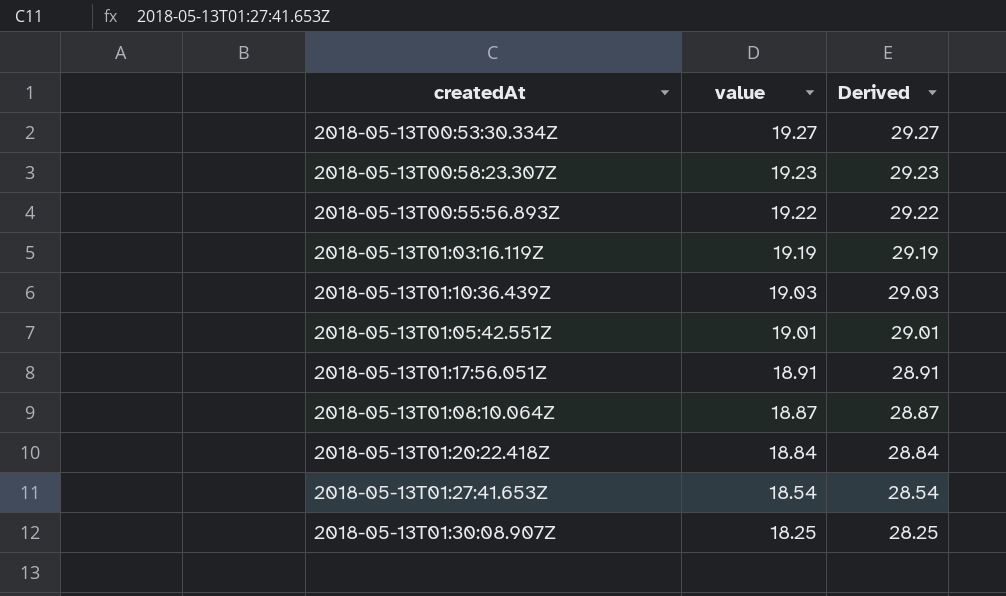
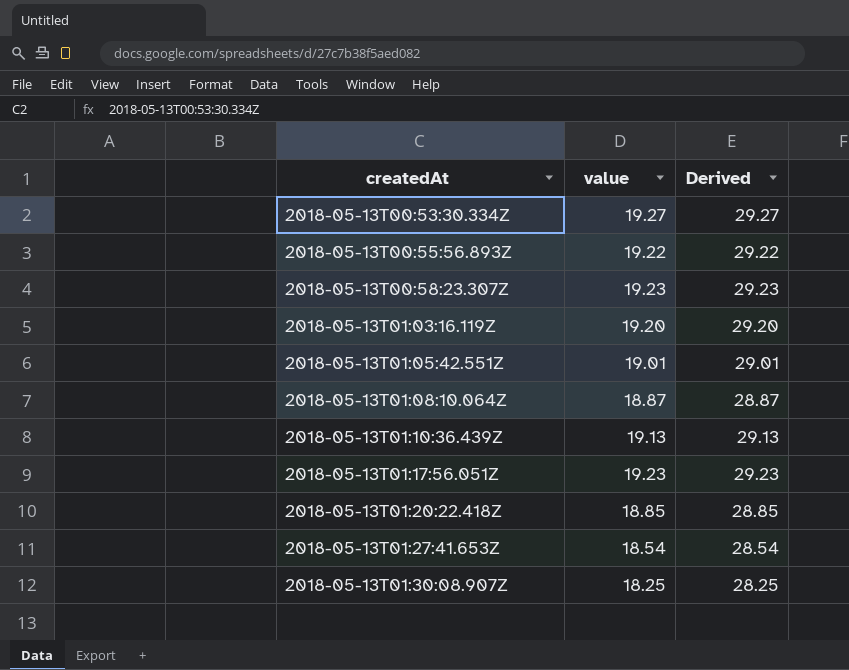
row order: value descending -> createdAt ascending
2018-05-13T01:03:16.119Z | value: 19.19 -> 19.20
2018-05-13T01:03:16.119Z | Derived: 29.19 -> 29.20
2018-05-13T01:10:36.439Z | value: 19.03 -> 19.13
2018-05-13T01:10:36.439Z | Derived: 29.03 -> 29.13
2018-05-13T01:17:56.051Z | value: 18.91 -> 19.23
2018-05-13T01:17:56.051Z | Derived: 28.91 -> 29.23
2018-05-13T01:20:22.418Z | value: 18.84 -> 18.85
2018-05-13T01:20:22.418Z | Derived: 28.84 -> 28.85

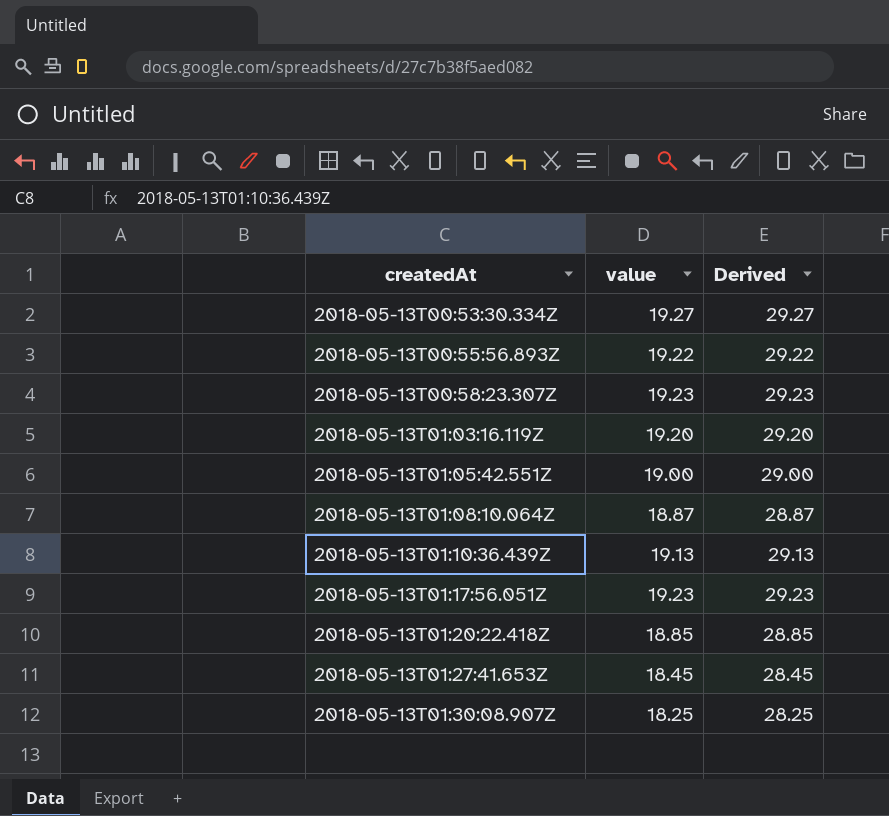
2018-05-13T01:05:42.551Z | value: 19.01 -> 19.00
2018-05-13T01:05:42.551Z | Derived: 29.01 -> 29.00
2018-05-13T01:27:41.653Z | value: 18.54 -> 18.45
2018-05-13T01:27:41.653Z | Derived: 28.54 -> 28.45

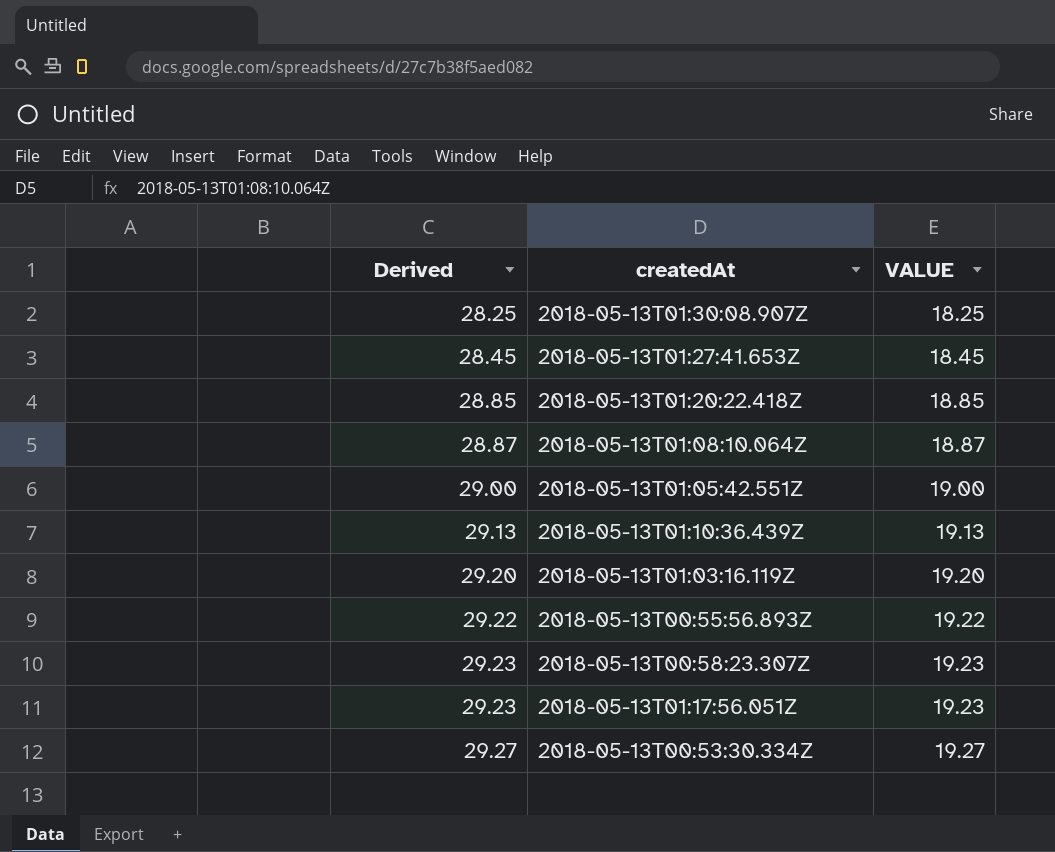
row order: createdAt ascending -> Derived ascending
column Derived | position: 3 -> 1
column name: value -> VALUE

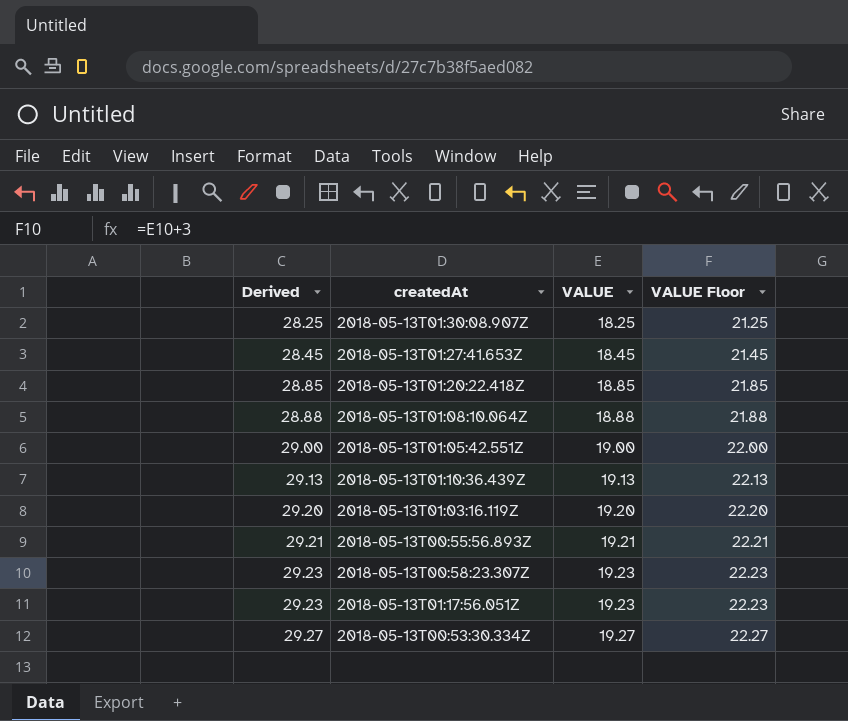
column VALUE Floor | formula: none -> [VALUE] + 3
2018-05-13T01:08:10.064Z | Derived: 28.87 -> 28.88
2018-05-13T01:08:10.064Z | VALUE: 18.87 -> 18.88
2018-05-13T00:55:56.893Z | Derived: 29.22 -> 29.21
2018-05-13T00:55:56.893Z | VALUE: 19.22 -> 19.21

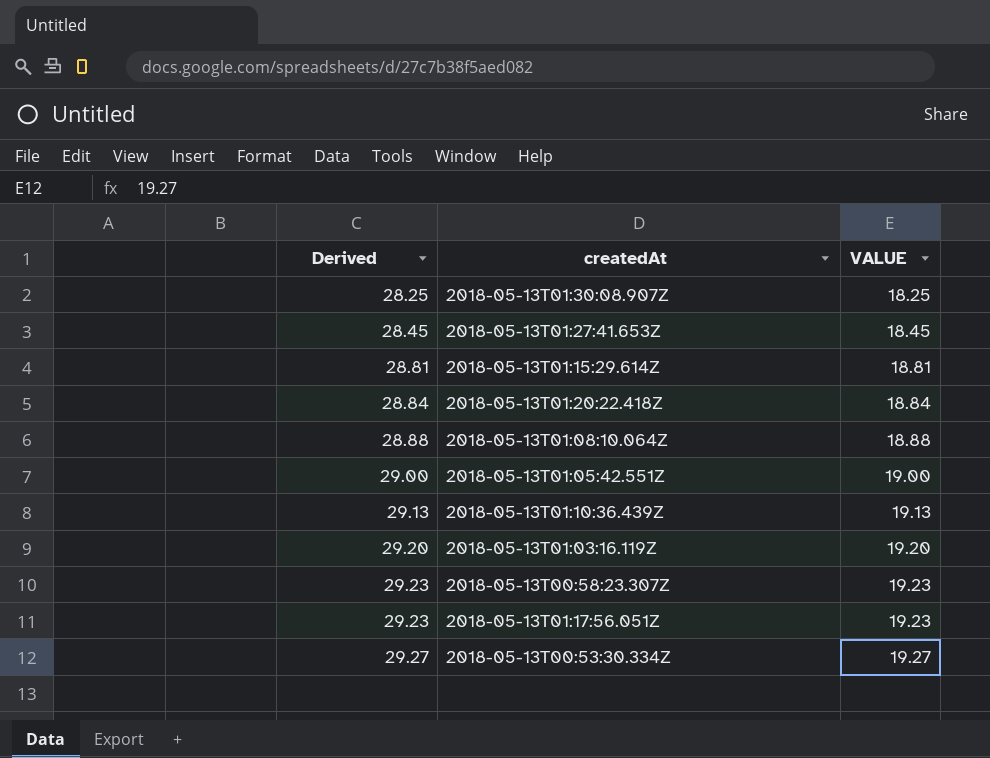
column VALUE Floor | formula: [VALUE] + 3 -> none
row 2018-05-13T00:55:56.893Z: 29.21 | 19.21 | 22.21 -> none
row 2018-05-13T01:15:29.614Z: none -> 28.81 | 18.81
2018-05-13T01:20:22.418Z | Derived: 28.85 -> 28.84
2018-05-13T01:20:22.418Z | VALUE: 18.85 -> 18.84

